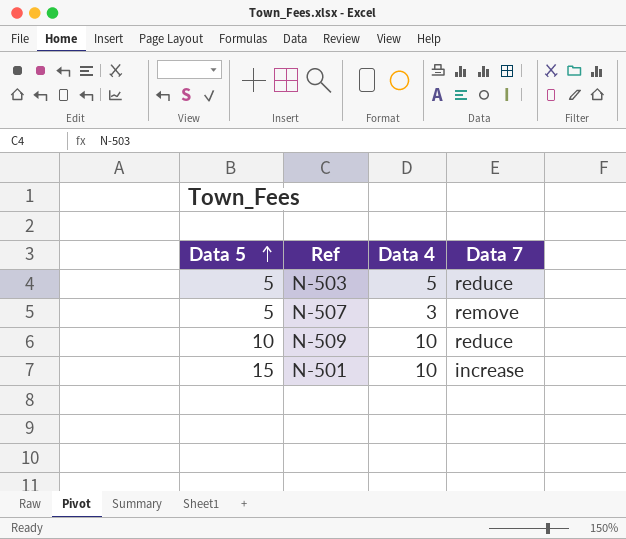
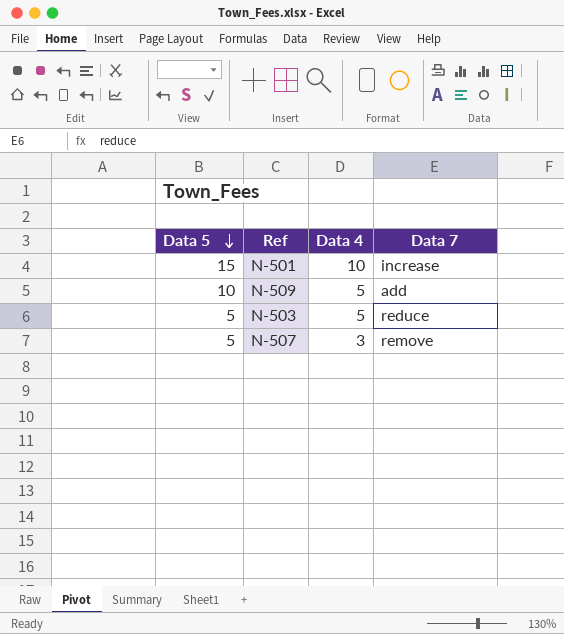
row order: Data 5 ascending -> Data 5 descending
N-509 | Data 4: 10 -> 5
N-509 | Data 7: reduce -> add

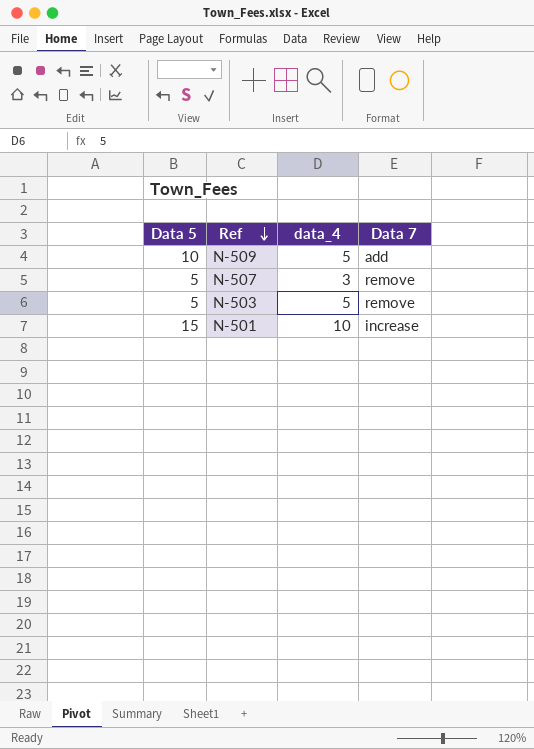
row order: Data 5 descending -> Ref descending
column name: Data 4 -> data_4
N-503 | Data 7: reduce -> remove

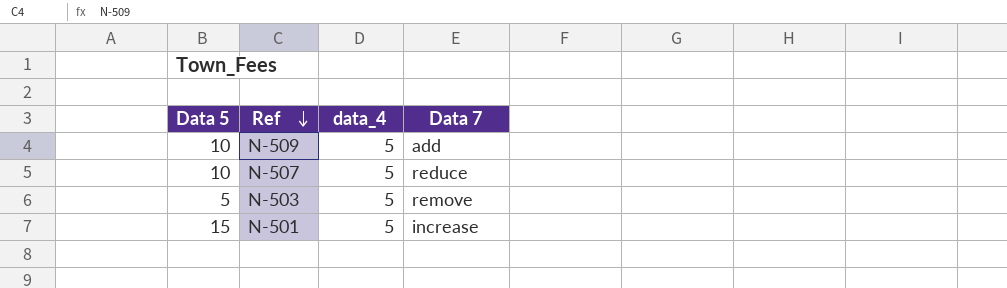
N-507 | Data 5: 5 -> 10
N-507 | data_4: 3 -> 5
N-507 | Data 7: remove -> reduce
N-501 | data_4: 10 -> 5

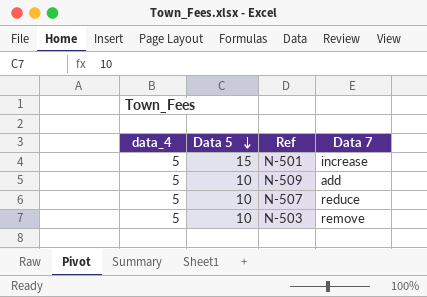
row order: Ref descending -> Data 5 descending
column data_4 | position: 3 -> 1
N-503 | Data 5: 5 -> 10

